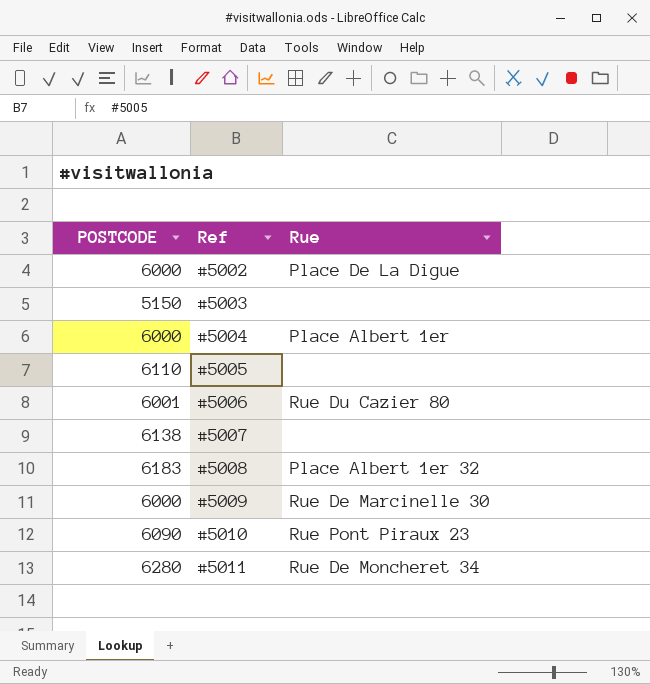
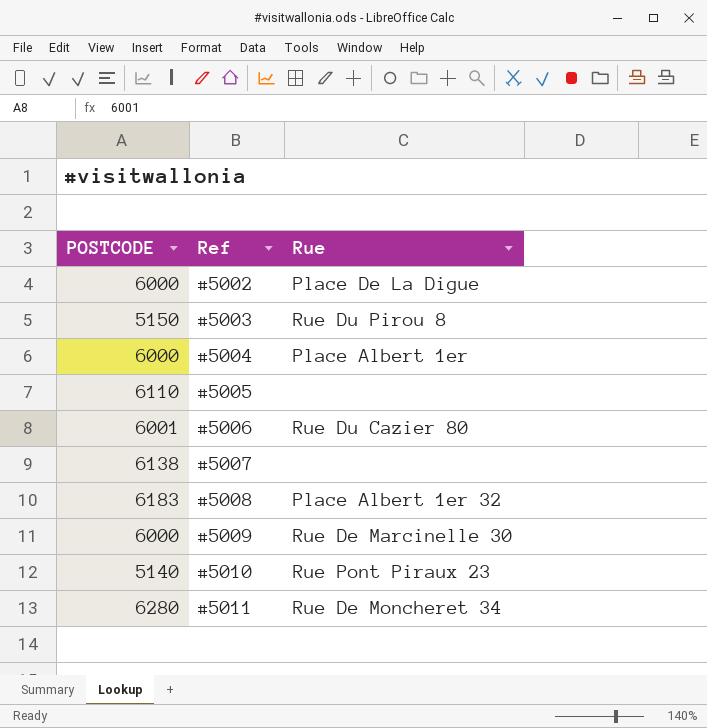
#5003 | Rue: none -> Rue Du Pirou 8
#5010 | POSTCODE: 6090 -> 5140

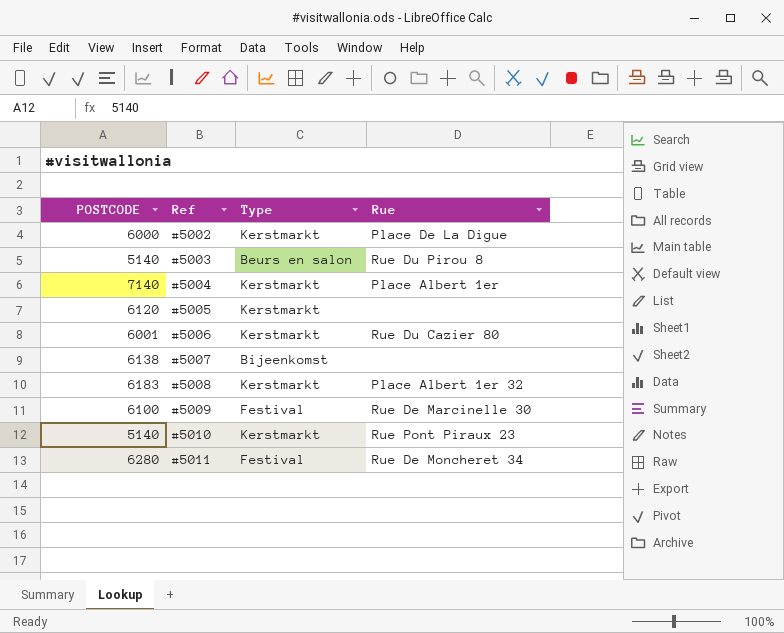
column Type | position: none -> 3
#5003 | POSTCODE: 5150 -> 5140
#5004 | POSTCODE: 6000 -> 7140
#5005 | POSTCODE: 6110 -> 6120
#5009 | POSTCODE: 6000 -> 6100

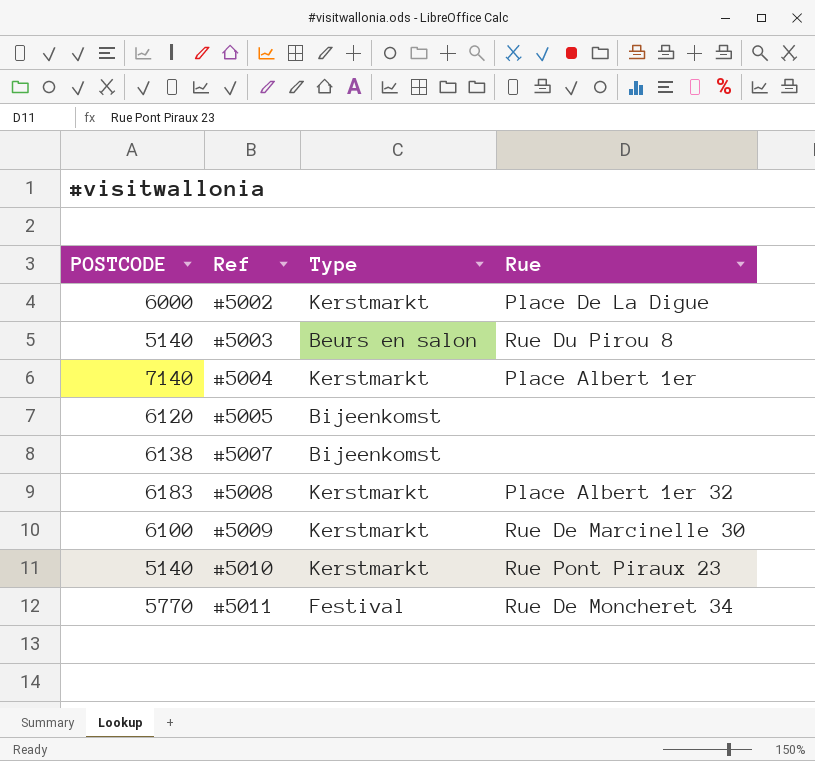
row #5006: 6001 | Kerstmarkt | Rue Du Cazier 80 -> none
#5005 | Type: Kerstmarkt -> Bijeenkomst
#5009 | Type: Festival -> Kerstmarkt
#5011 | POSTCODE: 6280 -> 5770

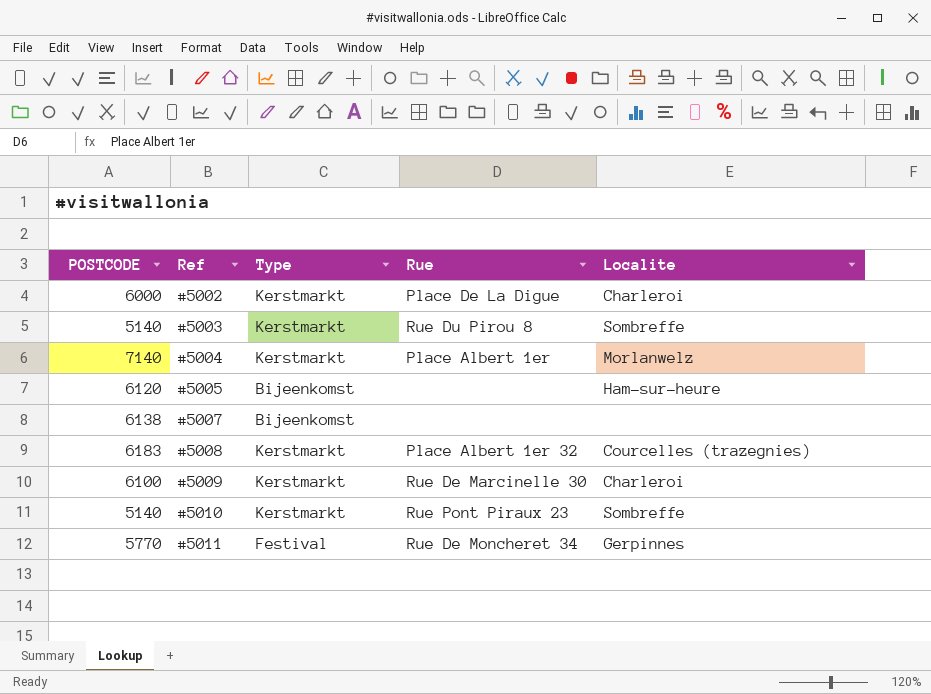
column Localite | position: none -> 5
#5003 | Type: Beurs en salon -> Kerstmarkt

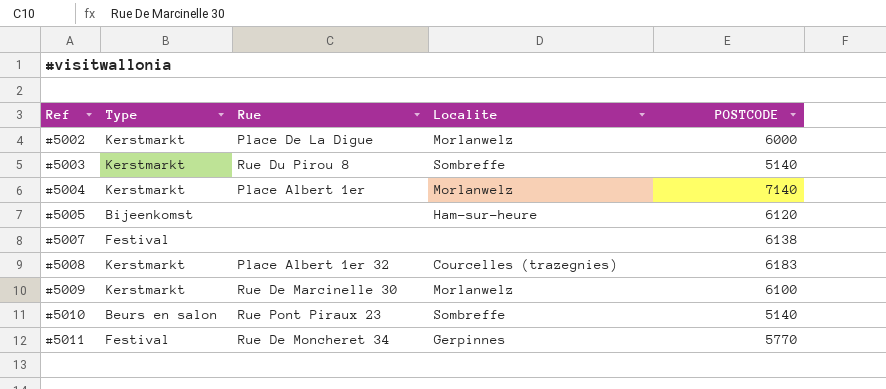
column POSTCODE | position: 1 -> 5
#5002 | Localite: Charleroi -> Morlanwelz
#5007 | Type: Bijeenkomst -> Festival
#5009 | Localite: Charleroi -> Morlanwelz
#5010 | Type: Kerstmarkt -> Beurs en salon

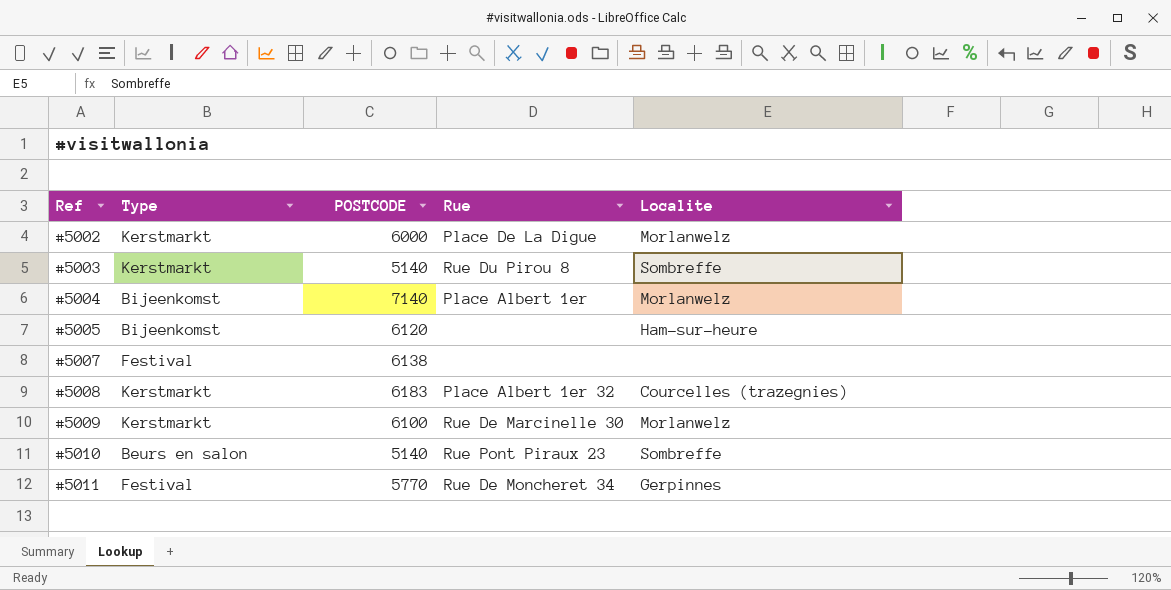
column POSTCODE | position: 5 -> 3
#5004 | Type: Kerstmarkt -> Bijeenkomst

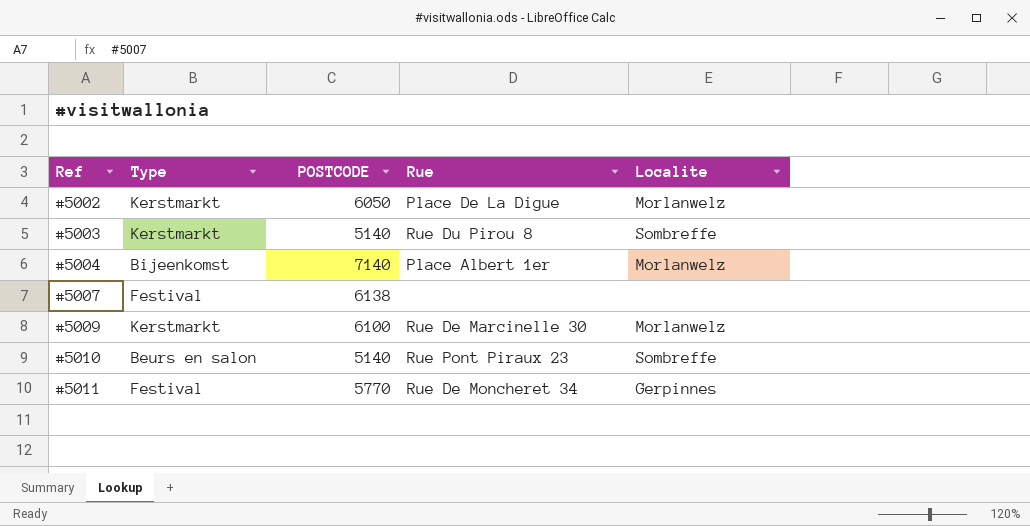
row #5005: Bijeenkomst | 6120 | none | Ham-sur-heure -> none
row #5008: Kerstmarkt | 6183 | Place Albert 1er 32 | Courcelles (trazegnies) -> none
#5002 | POSTCODE: 6000 -> 6050

